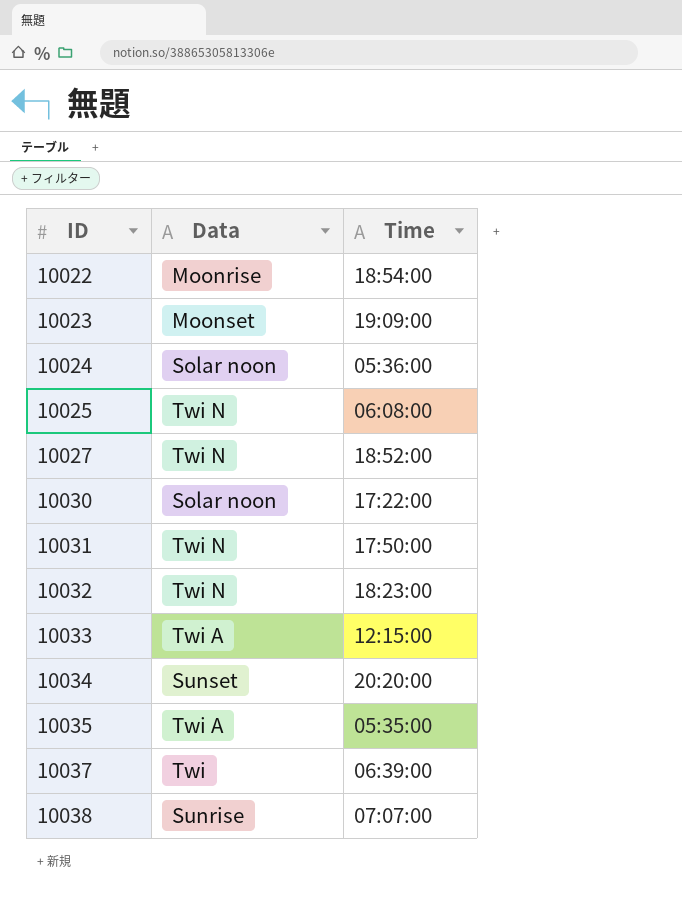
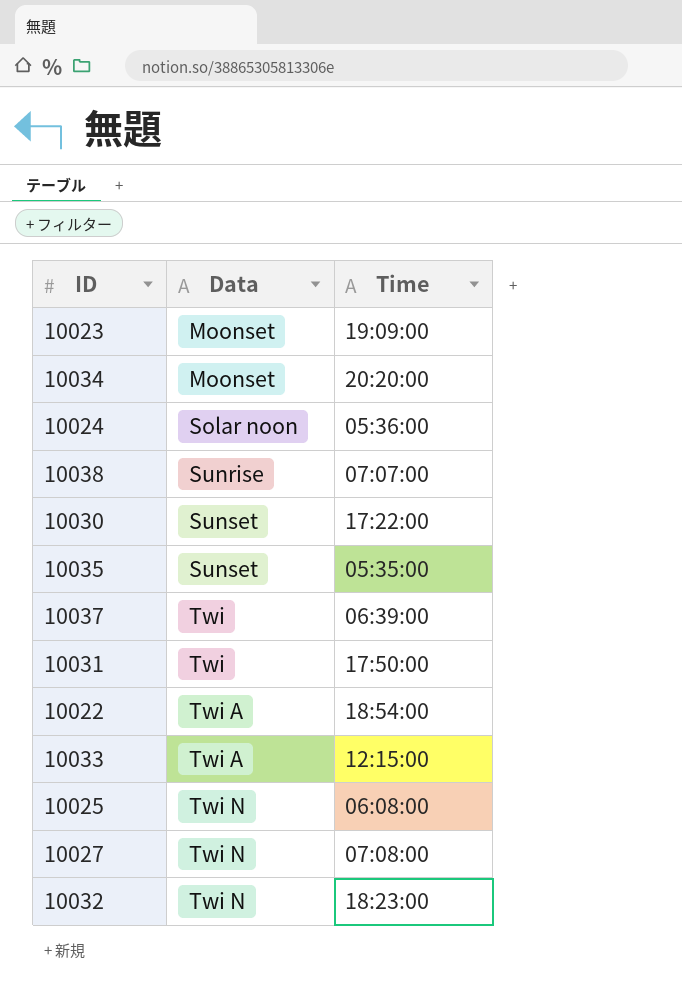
row order: ID ascending -> Data ascending
10034 | Data: Sunset -> Moonset
10030 | Data: Solar noon -> Sunset
10035 | Data: Twi A -> Sunset
10031 | Data: Twi N -> Twi
10022 | Data: Moonrise -> Twi A
10027 | Time: 18:52:00 -> 07:08:00

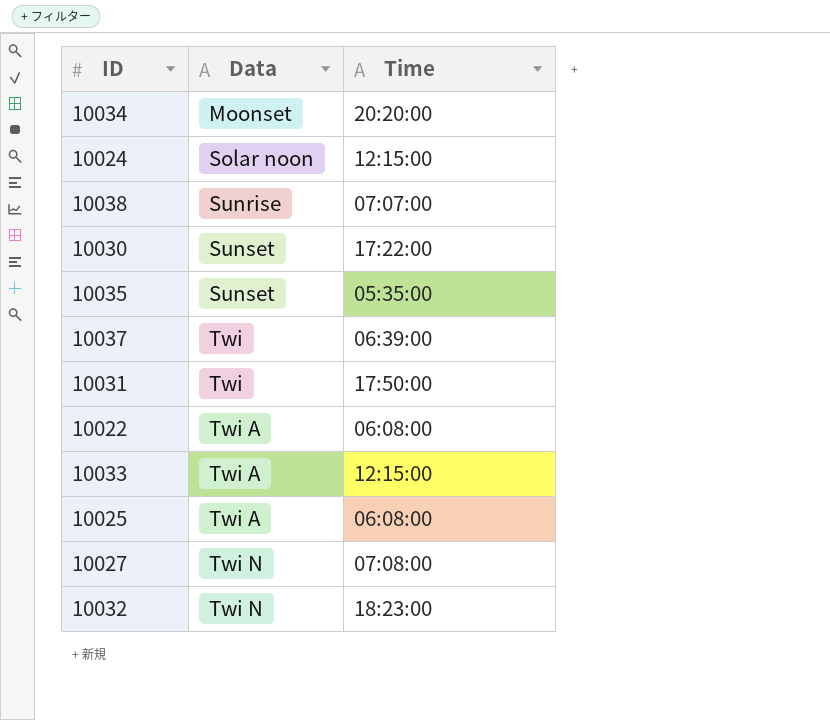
row 10023: Moonset | 19:09:00 -> none
10024 | Time: 05:36:00 -> 12:15:00
10022 | Time: 18:54:00 -> 06:08:00
10025 | Data: Twi N -> Twi A

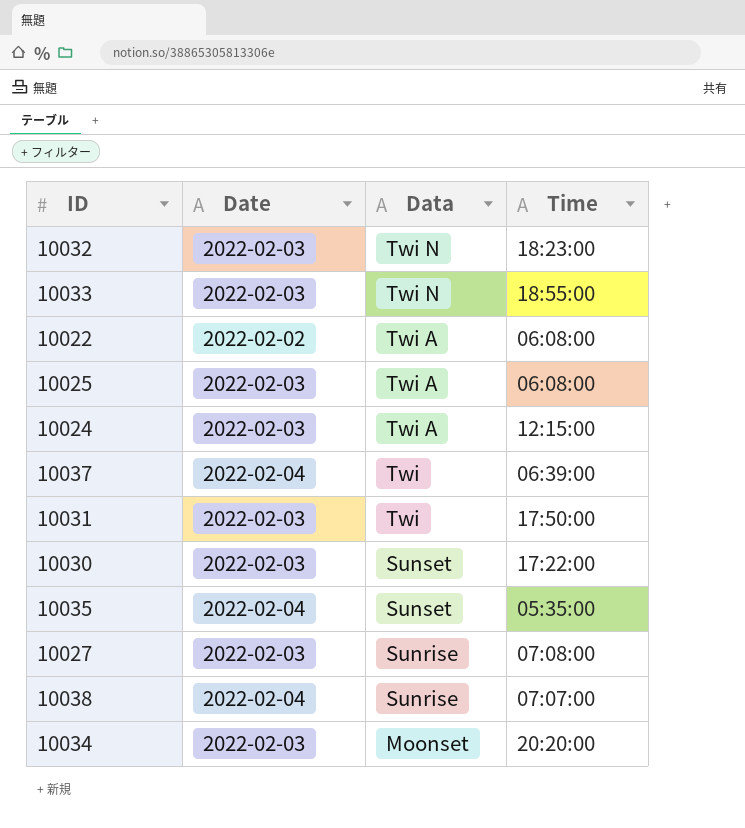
row order: Data ascending -> Data descending
column Date | position: none -> 2
10033 | Data: Twi A -> Twi N
10033 | Time: 12:15:00 -> 18:55:00
10024 | Data: Solar noon -> Twi A
10027 | Data: Twi N -> Sunrise

